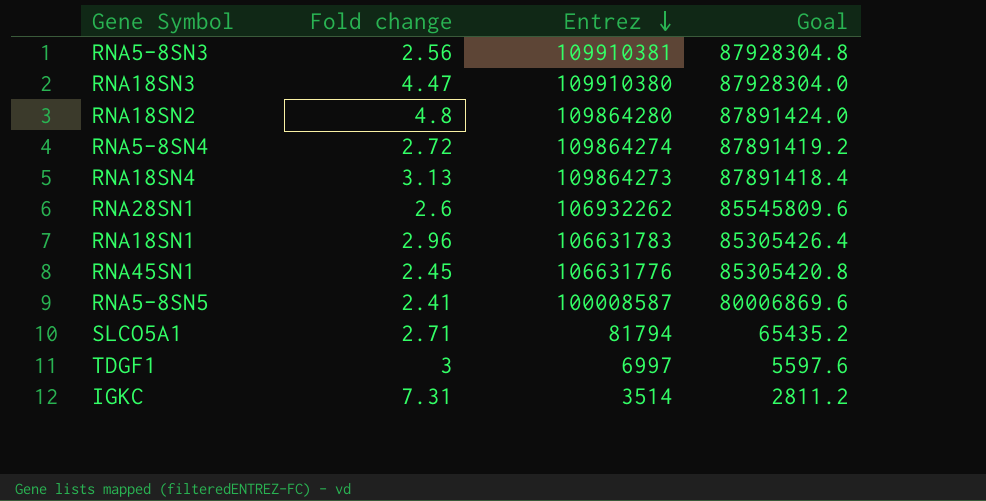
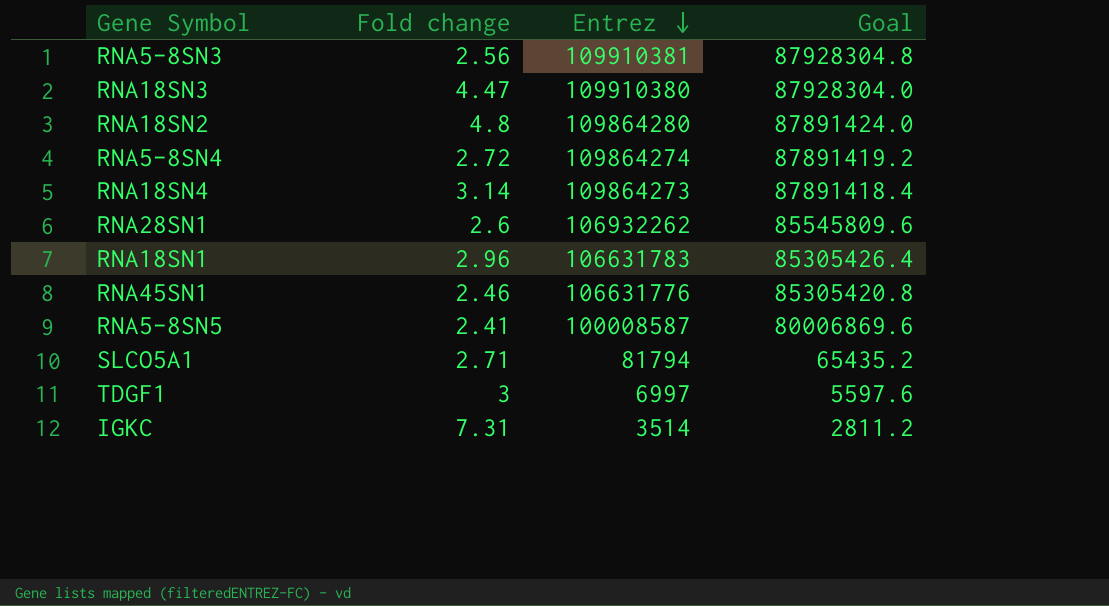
RNA18SN4 | Fold change: 3.13 -> 3.14
RNA45SN1 | Fold change: 2.45 -> 2.46

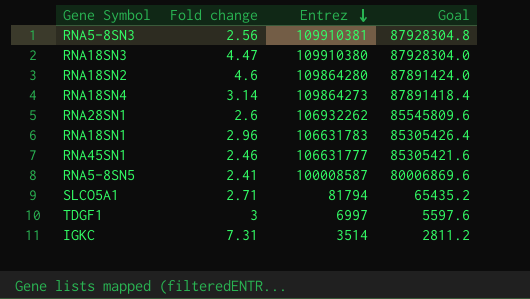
row RNA5-8SN4: 2.72 | 109864274 | 87891419.2 -> none
RNA18SN2 | Fold change: 4.8 -> 4.6
RNA45SN1 | Entrez: 106631776 -> 106631777
RNA45SN1 | Goal: 85305420.8 -> 85305421.6

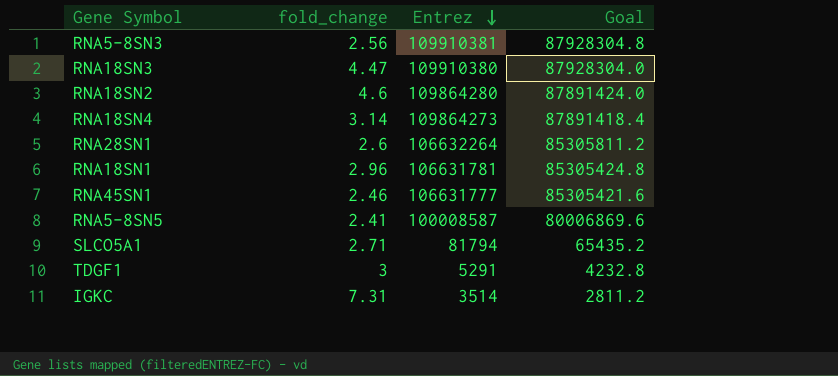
column name: Fold change -> fold_change
RNA28SN1 | Entrez: 106932262 -> 106632264
RNA28SN1 | Goal: 85545809.6 -> 85305811.2
RNA18SN1 | Entrez: 106631783 -> 106631781
RNA18SN1 | Goal: 85305426.4 -> 85305424.8
TDGF1 | Entrez: 6997 -> 5291
TDGF1 | Goal: 5597.6 -> 4232.8

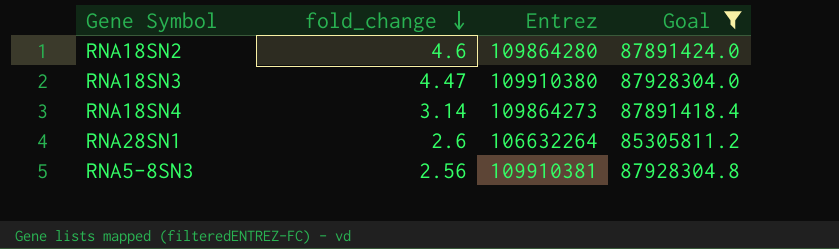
filter: none -> Goal >= 85305811.2
row order: Entrez descending -> fold_change descending

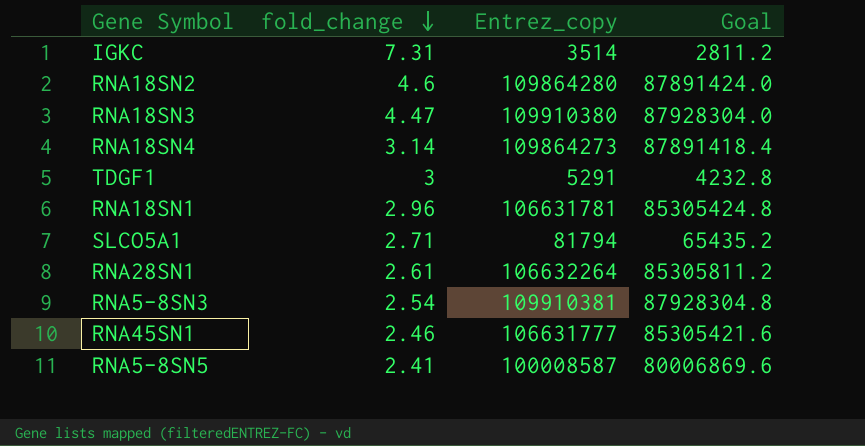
filter: Goal >= 85305811.2 -> none
column name: Entrez -> Entrez_copy
RNA28SN1 | fold_change: 2.6 -> 2.61
RNA5-8SN3 | fold_change: 2.56 -> 2.54

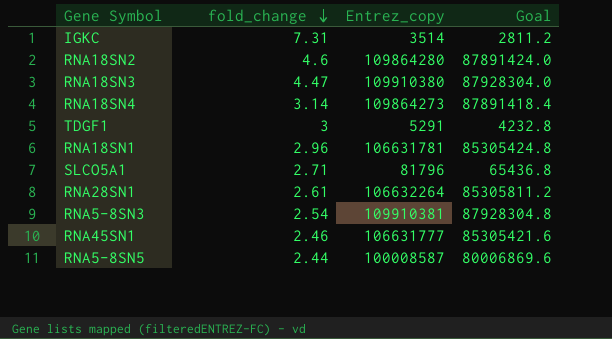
SLCO5A1 | Entrez_copy: 81794 -> 81796
SLCO5A1 | Goal: 65435.2 -> 65436.8
RNA5-8SN5 | fold_change: 2.41 -> 2.44

